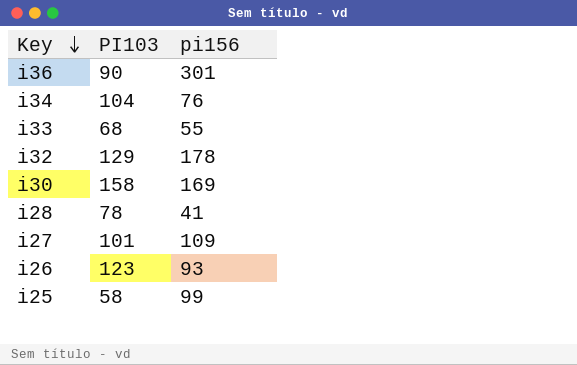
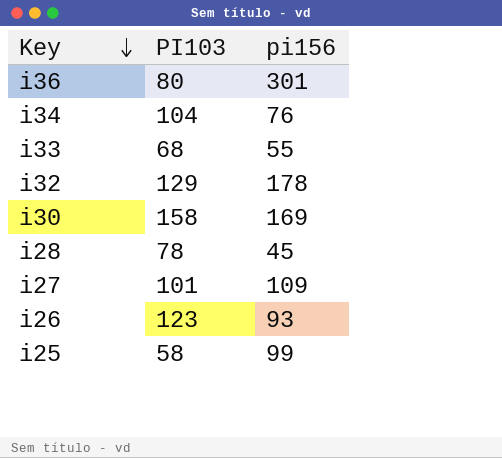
i36 | PI103: 90 -> 80
i28 | pi156: 41 -> 45

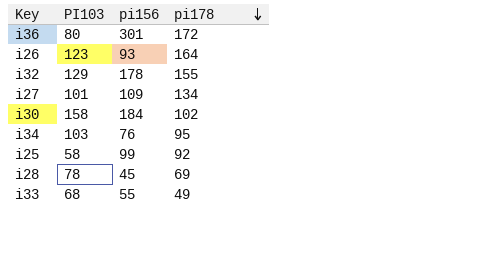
row order: Key descending -> pi178 descending
column pi178 | position: none -> 4
i30 | pi156: 169 -> 184
i34 | PI103: 104 -> 103

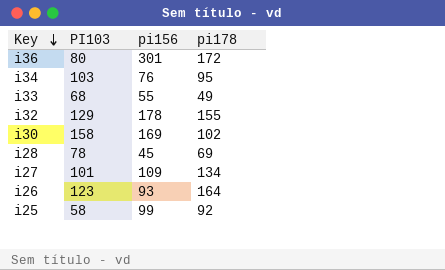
row order: pi178 descending -> Key descending
i30 | pi156: 184 -> 169

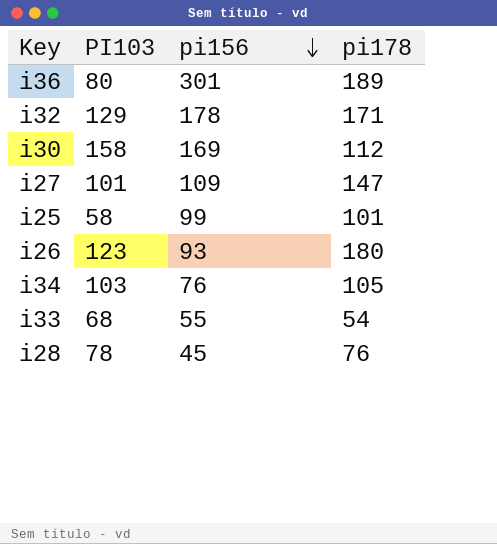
row order: Key descending -> pi156 descending
i36 | pi178: 172 -> 189
i32 | pi178: 155 -> 171
i30 | pi178: 102 -> 112
i27 | pi178: 134 -> 147
i25 | pi178: 92 -> 101
i26 | pi178: 164 -> 180
i34 | pi178: 95 -> 105
i33 | pi178: 49 -> 54
i28 | pi178: 69 -> 76

